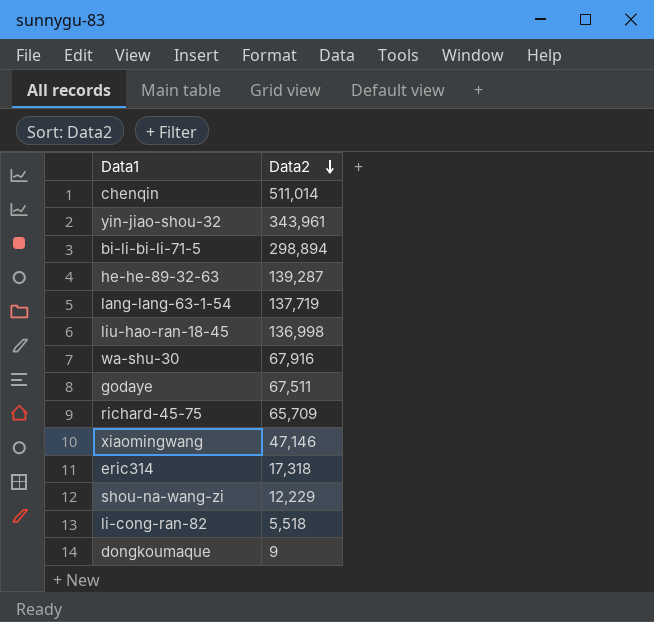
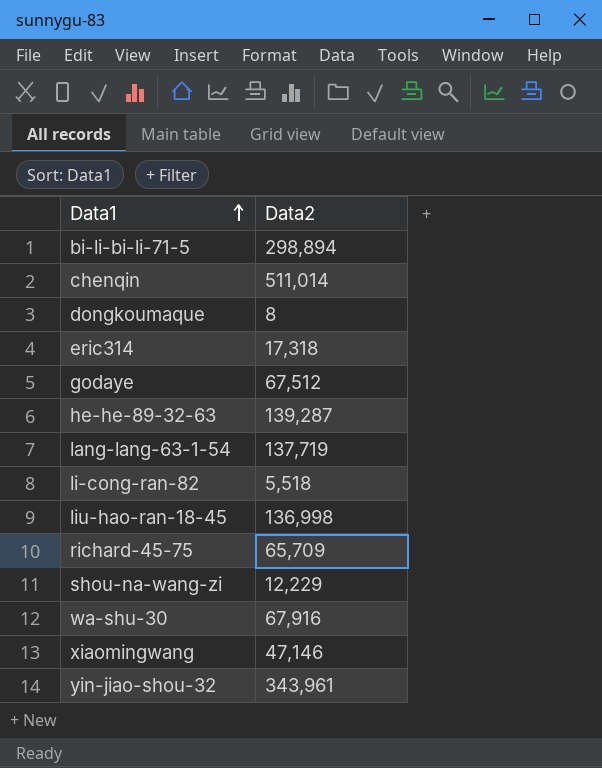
row order: Data2 descending -> Data1 ascending
dongkoumaque | Data2: 9 -> 8
godaye | Data2: 67,511 -> 67,512

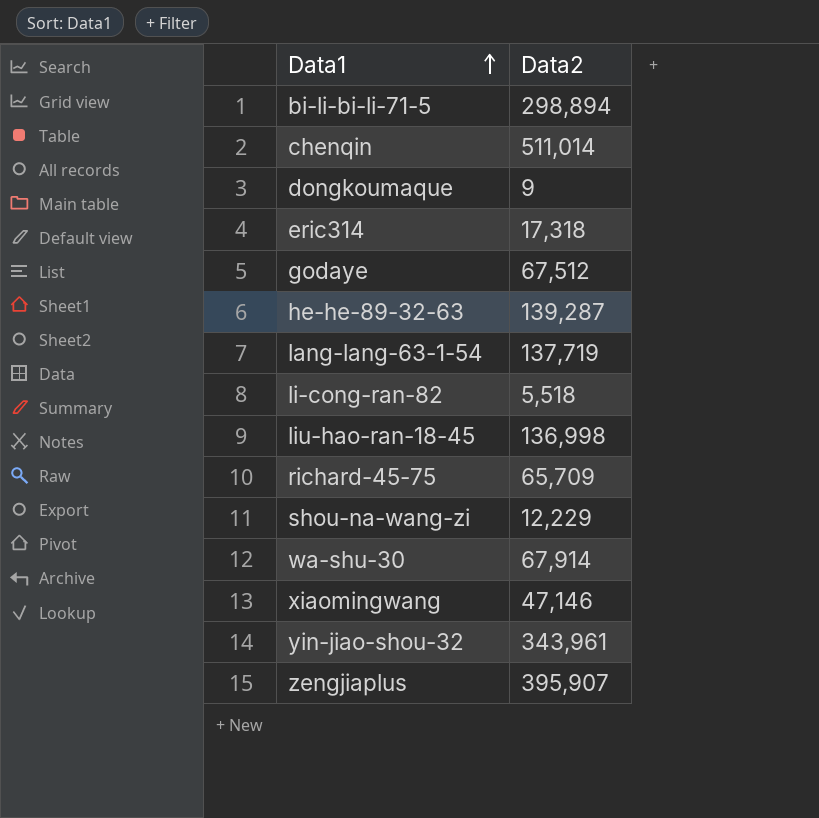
dongkoumaque | Data2: 8 -> 9
wa-shu-30 | Data2: 67,916 -> 67,914
row zengjiaplus: none -> 395,907

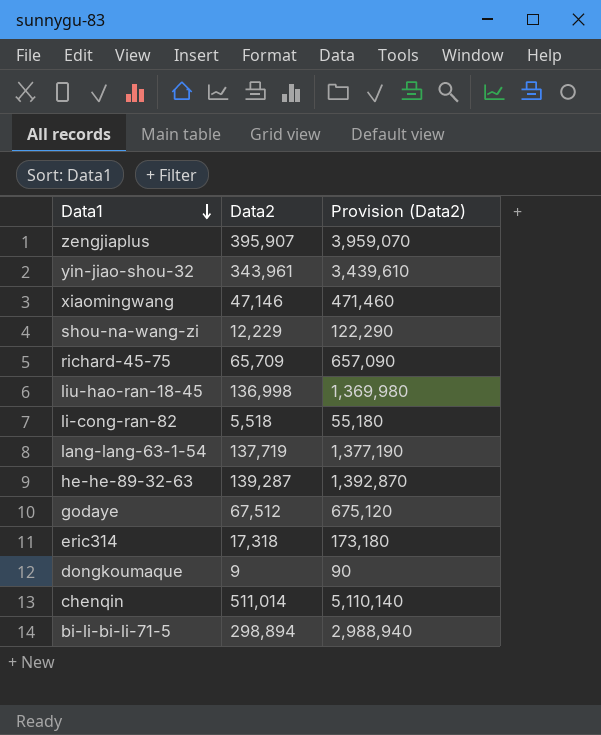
row order: Data1 ascending -> Data1 descending
column Provision (Data2) | formula: none -> [Data2] * 10
row wa-shu-30: 67,914 -> none

